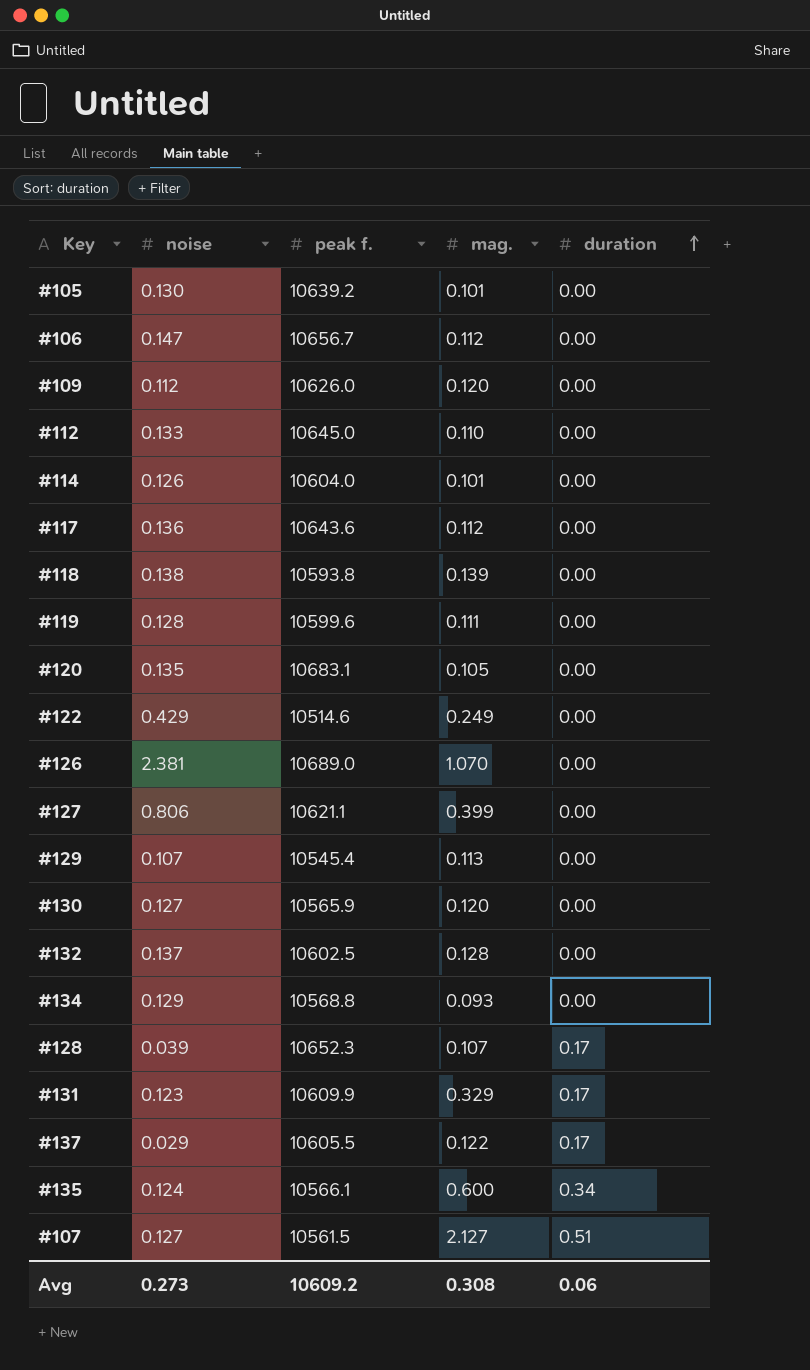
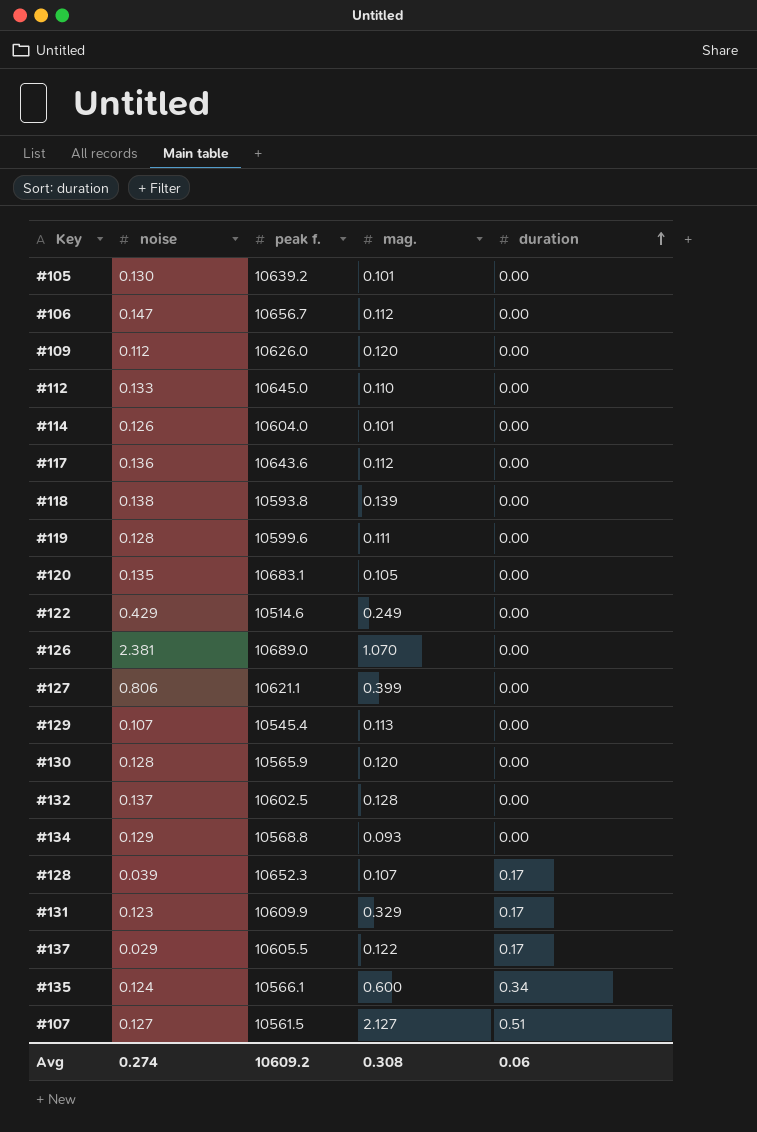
#130 | noise: 0.127 -> 0.128
Avg | noise: 0.273 -> 0.274

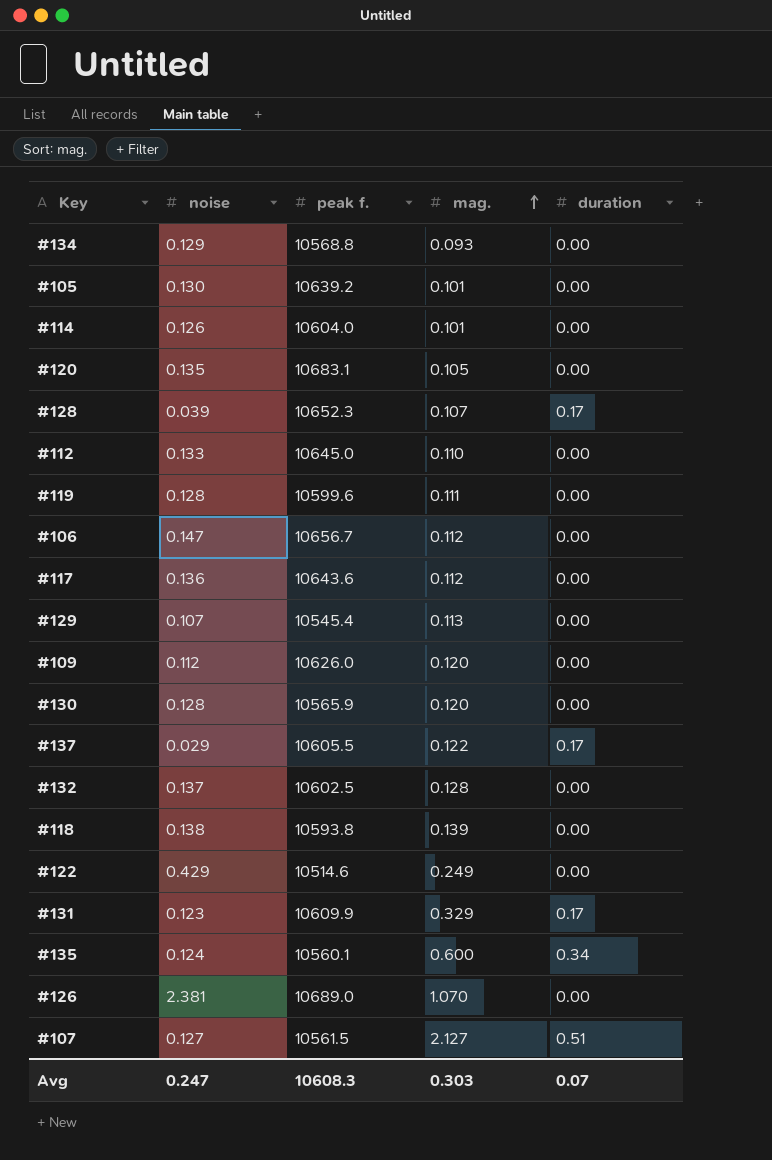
row order: duration ascending -> mag. ascending
row #127: 0.806 | 10621.1 | 0.399 | 0.00 -> none
#135 | peak f.: 10566.1 -> 10560.1
Avg | noise: 0.274 -> 0.247
Avg | peak f.: 10609.2 -> 10608.3
Avg | mag.: 0.308 -> 0.303
Avg | duration: 0.06 -> 0.07

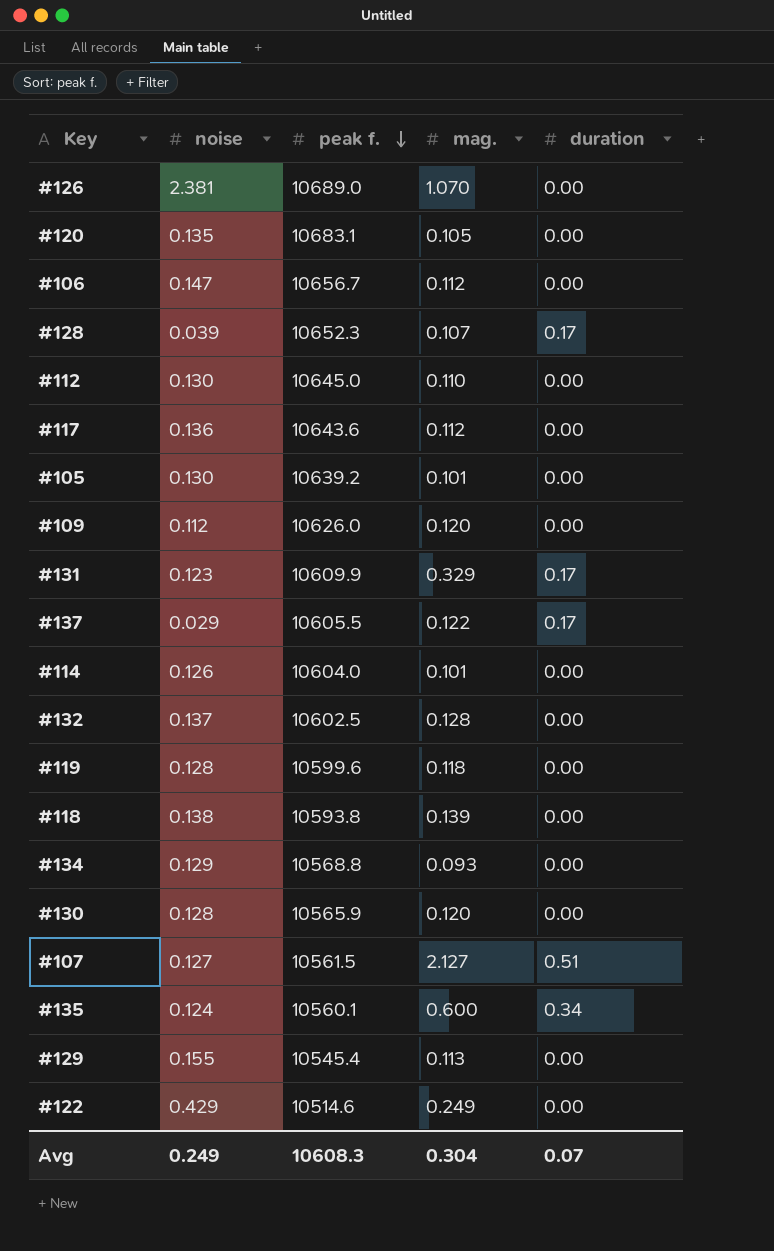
row order: mag. ascending -> peak f. descending
#112 | noise: 0.133 -> 0.130
#119 | mag.: 0.111 -> 0.118
#129 | noise: 0.107 -> 0.155
Avg | noise: 0.247 -> 0.249
Avg | mag.: 0.303 -> 0.304

